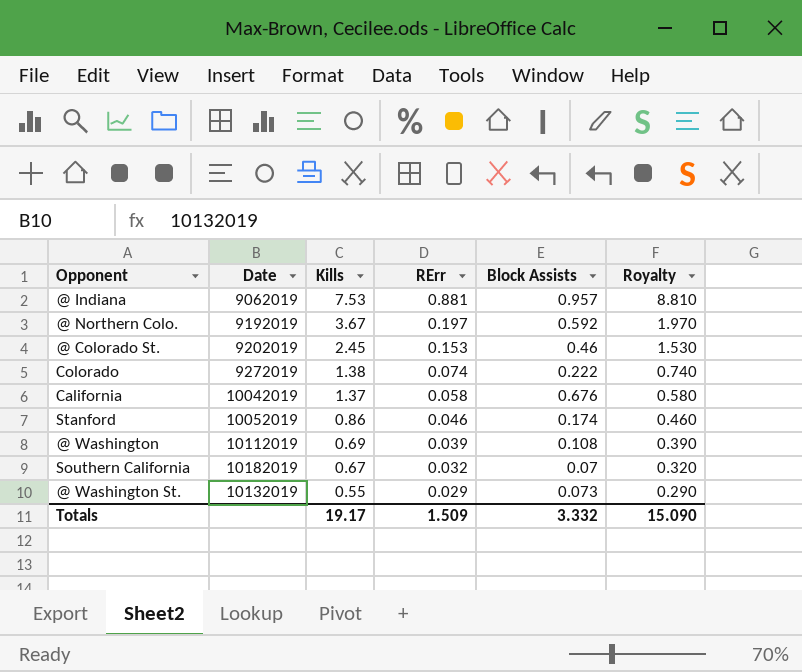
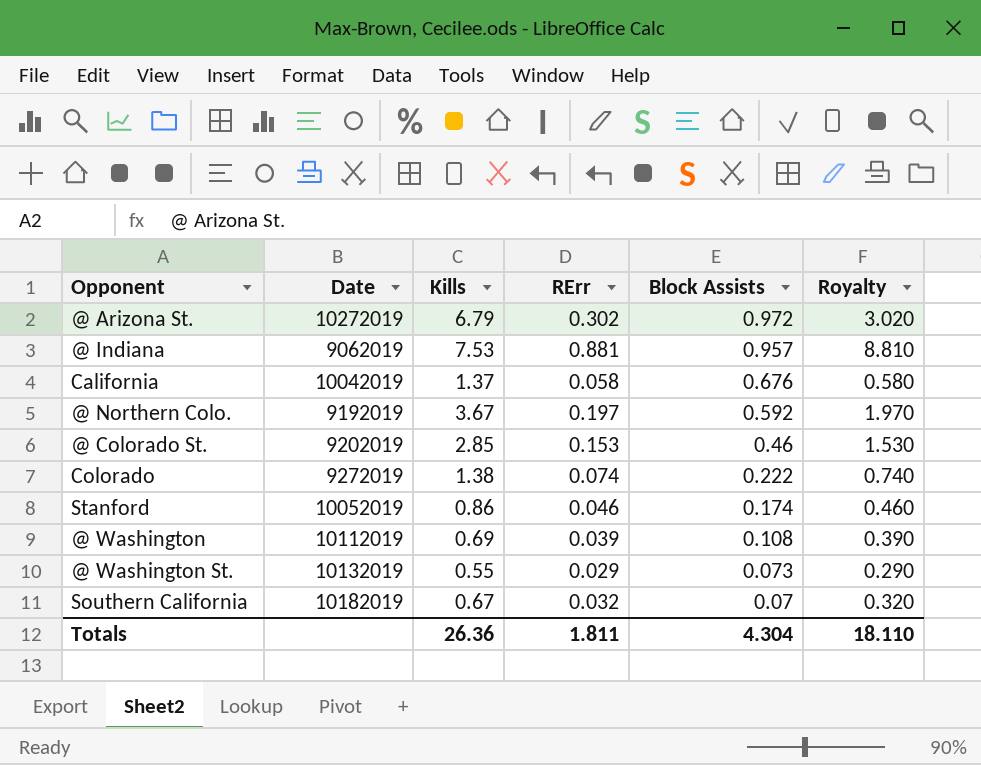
row order: Kills descending -> Block Assists descending
row @ Arizona St.: none -> 10272019 | 6.79 | 0.302 | 0.972 | 3.020
@ Colorado St. | Kills: 2.45 -> 2.85
Totals | Kills: 19.17 -> 26.36
Totals | RErr: 1.509 -> 1.811
Totals | Block Assists: 3.332 -> 4.304
Totals | Royalty: 15.090 -> 18.110

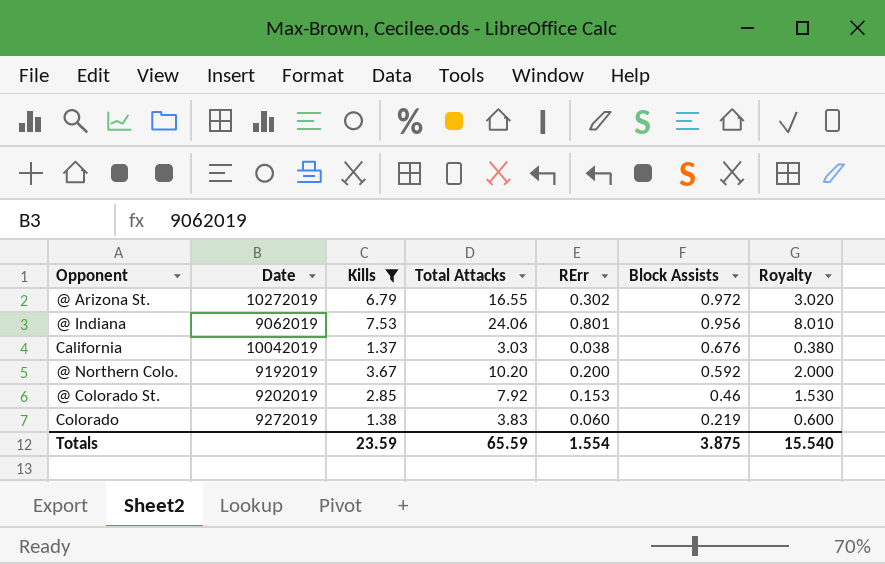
filter: none -> Kills >= 1.37
column Total Attacks | position: none -> 4
@ Indiana | RErr: 0.881 -> 0.801
@ Indiana | Block Assists: 0.957 -> 0.956
@ Indiana | Royalty: 8.810 -> 8.010
California | RErr: 0.058 -> 0.038
California | Royalty: 0.580 -> 0.380
@ Northern Colo. | RErr: 0.197 -> 0.200
@ Northern Colo. | Royalty: 1.970 -> 2.000
Colorado | RErr: 0.074 -> 0.060
Colorado | Block Assists: 0.222 -> 0.219
Colorado | Royalty: 0.740 -> 0.600
Totals | Kills: 26.36 -> 23.59
Totals | RErr: 1.811 -> 1.554
Totals | Block Assists: 4.304 -> 3.875
Totals | Royalty: 18.110 -> 15.540

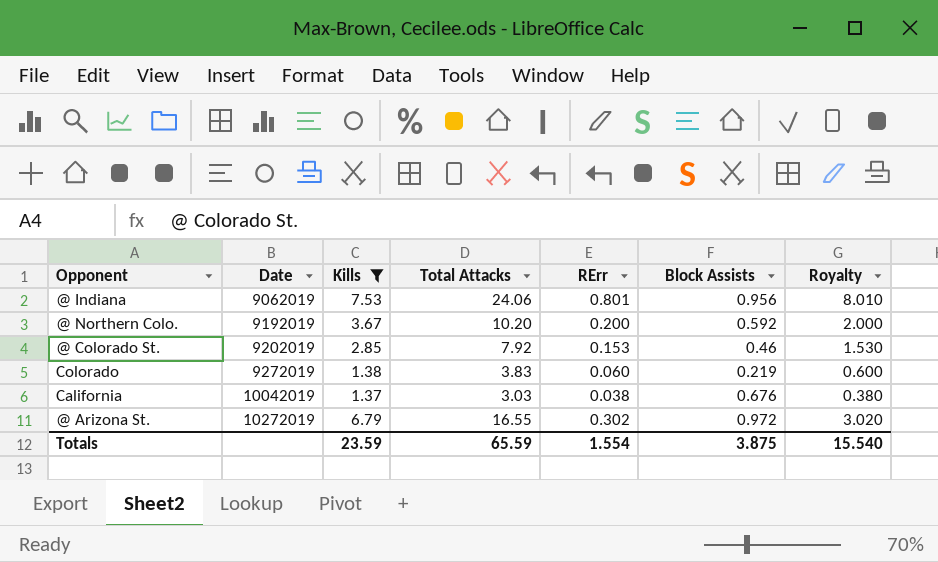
row order: Block Assists descending -> Date ascending

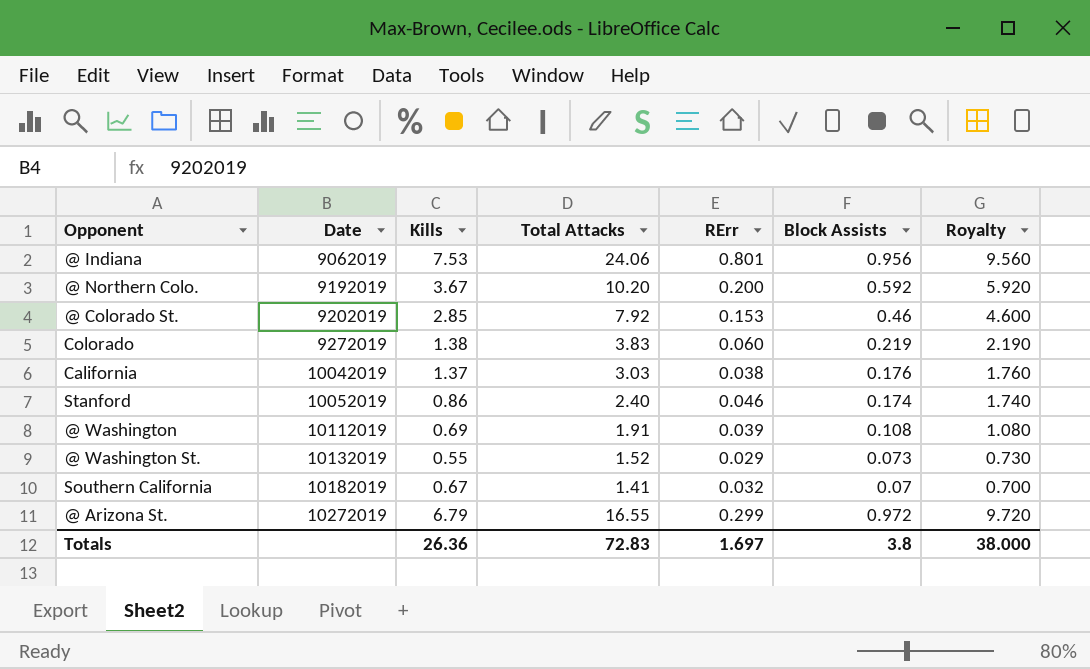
filter: Kills >= 1.37 -> none
column Royalty | formula: [RErr] * 10 -> [Block Assists] * 10
California | Block Assists: 0.676 -> 0.176
@ Arizona St. | RErr: 0.302 -> 0.299
Totals | Kills: 23.59 -> 26.36
Totals | Total Attacks: 65.59 -> 72.83
Totals | RErr: 1.554 -> 1.697
Totals | Block Assists: 3.875 -> 3.8
Totals | Royalty: 15.540 -> 38.000

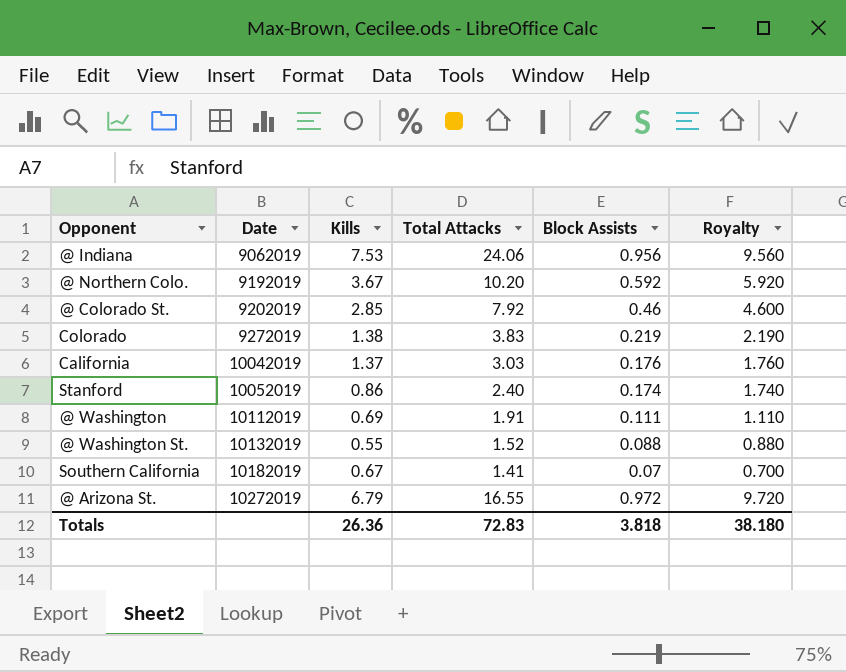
column RErr | position: 5 -> none
@ Washington | Block Assists: 0.108 -> 0.111
@ Washington | Royalty: 1.080 -> 1.110
@ Washington St. | Block Assists: 0.073 -> 0.088
@ Washington St. | Royalty: 0.730 -> 0.880
Totals | Block Assists: 3.8 -> 3.818
Totals | Royalty: 38.000 -> 38.180

